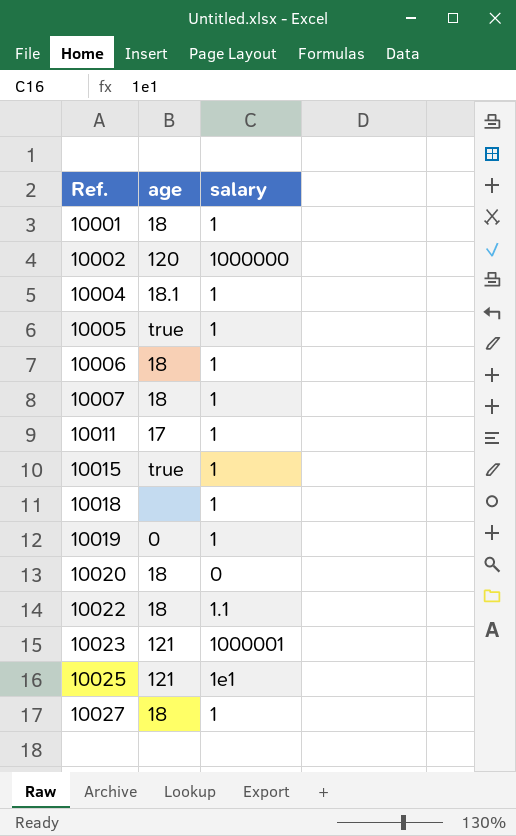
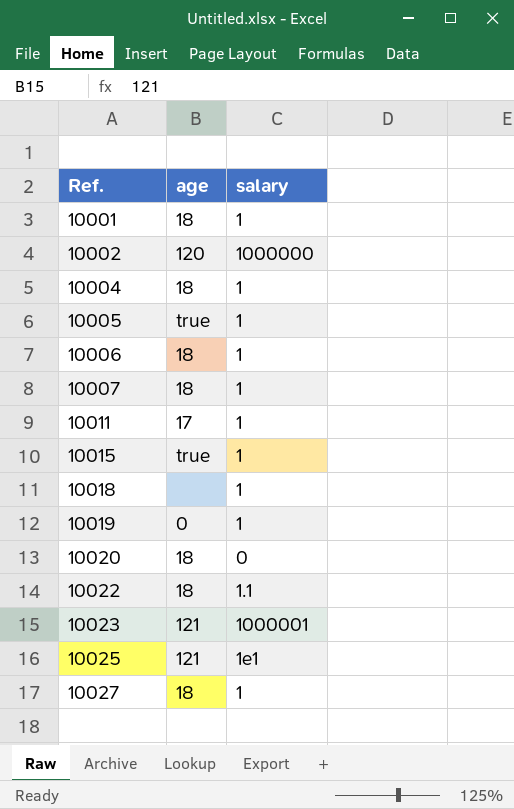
10004 | age: 18.1 -> 18

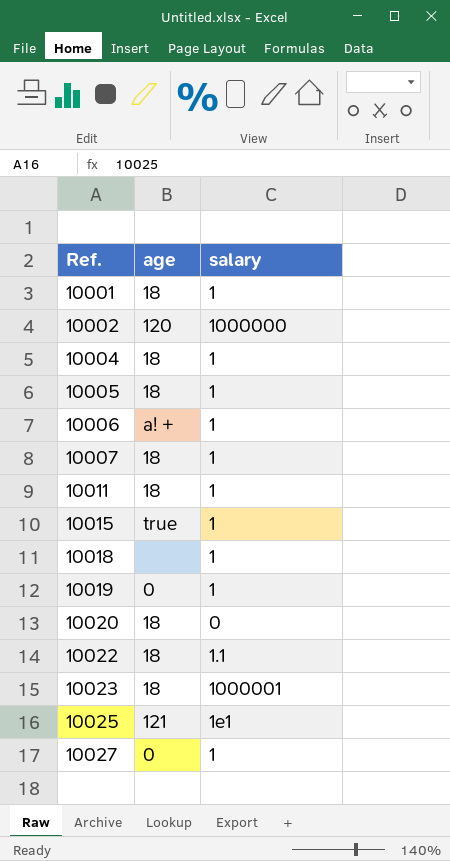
10005 | age: true -> 18
10006 | age: 18 -> a! +
10011 | age: 17 -> 18
10023 | age: 121 -> 18
10027 | age: 18 -> 0

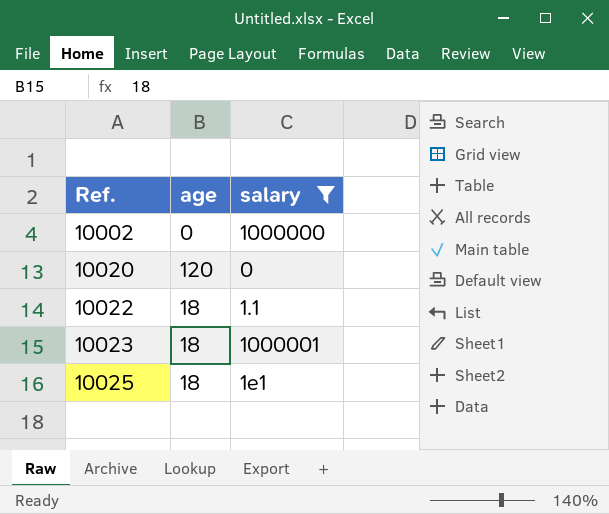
filter: none -> salary != 1
10002 | age: 120 -> 0
10020 | age: 18 -> 120
10025 | age: 121 -> 18

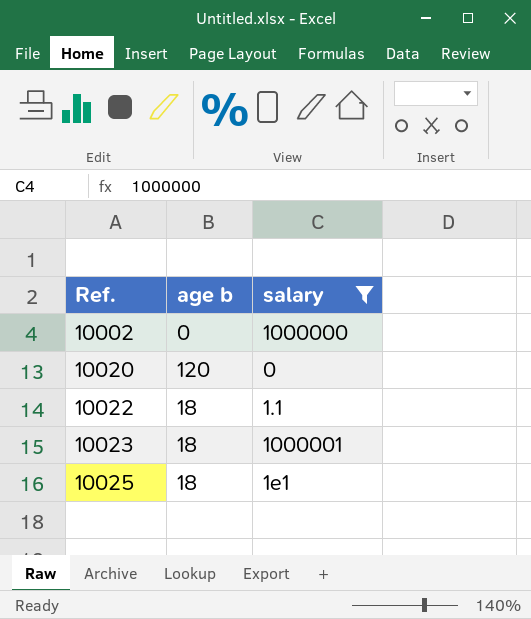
column name: age -> age b

